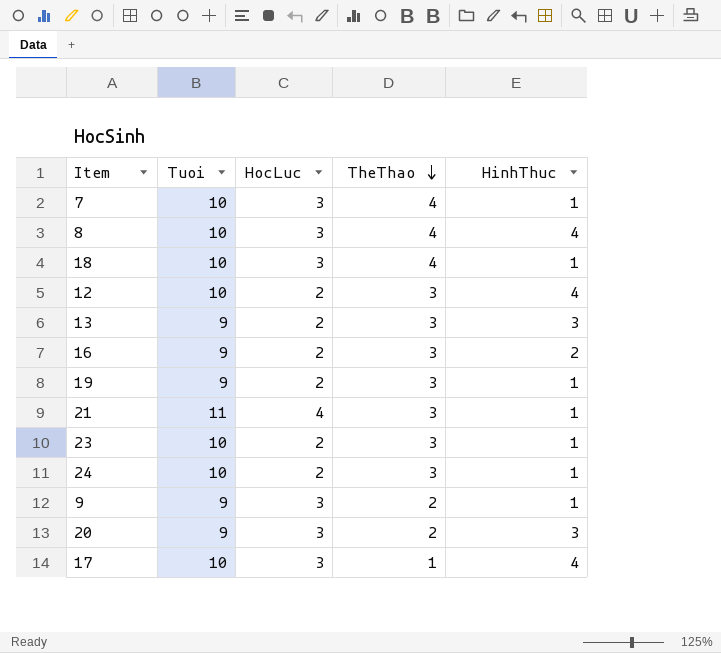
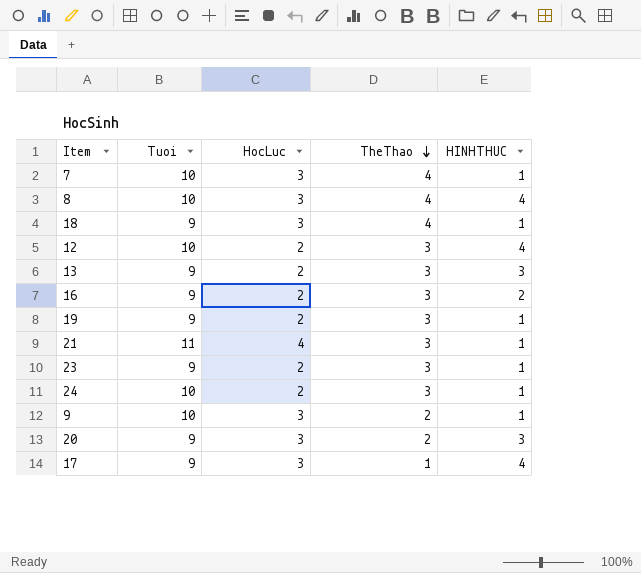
column name: HinhThuc -> HINHTHUC
18 | Tuoi: 10 -> 9
23 | Tuoi: 10 -> 9
9 | Tuoi: 9 -> 10
17 | Tuoi: 10 -> 9

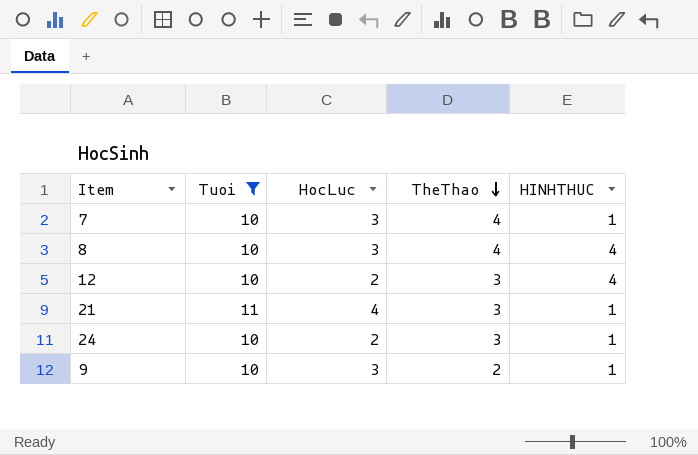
filter: none -> Tuoi != 9

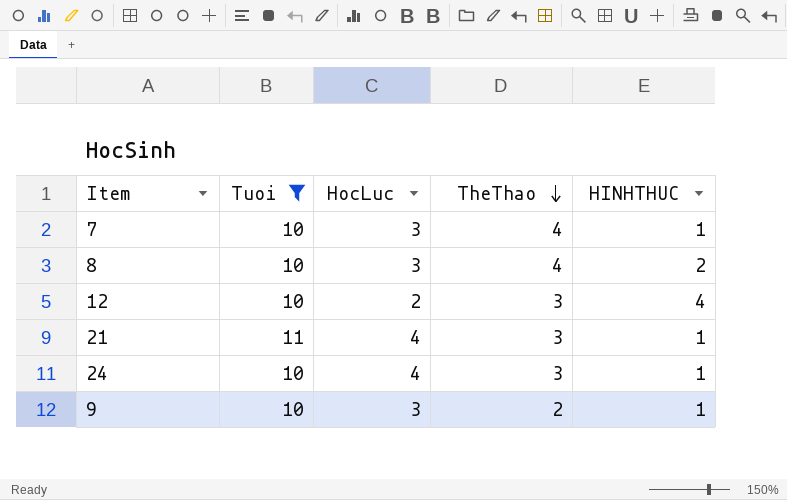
8 | HINHTHUC: 4 -> 2
24 | HocLuc: 2 -> 4

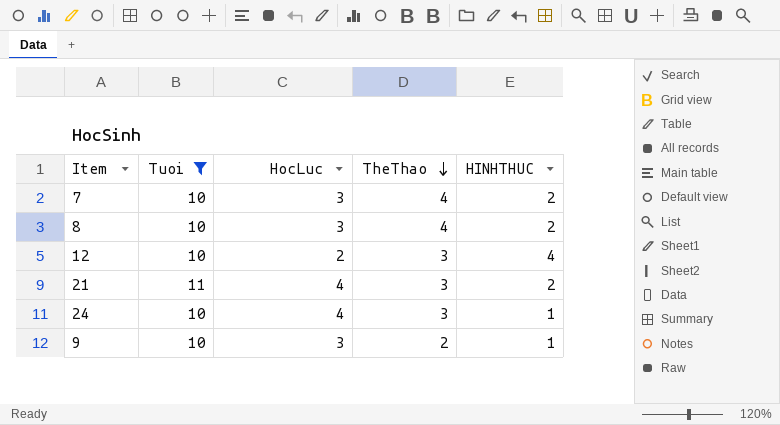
7 | HINHTHUC: 1 -> 2
21 | HINHTHUC: 1 -> 2

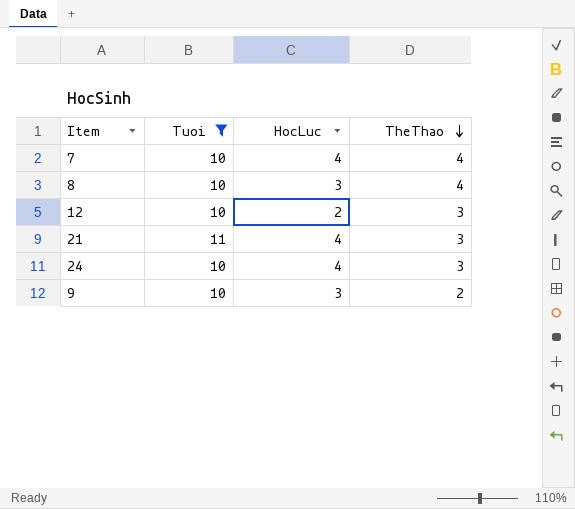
column HINHTHUC | position: 5 -> none
7 | HocLuc: 3 -> 4

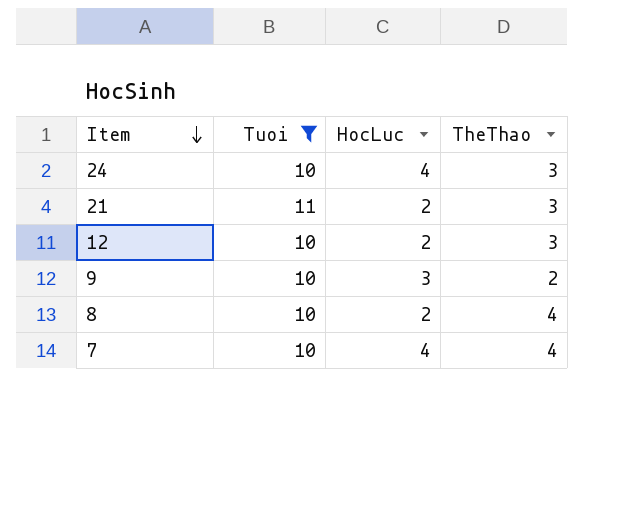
row order: TheThao descending -> Item descending
21 | HocLuc: 4 -> 2
8 | HocLuc: 3 -> 2

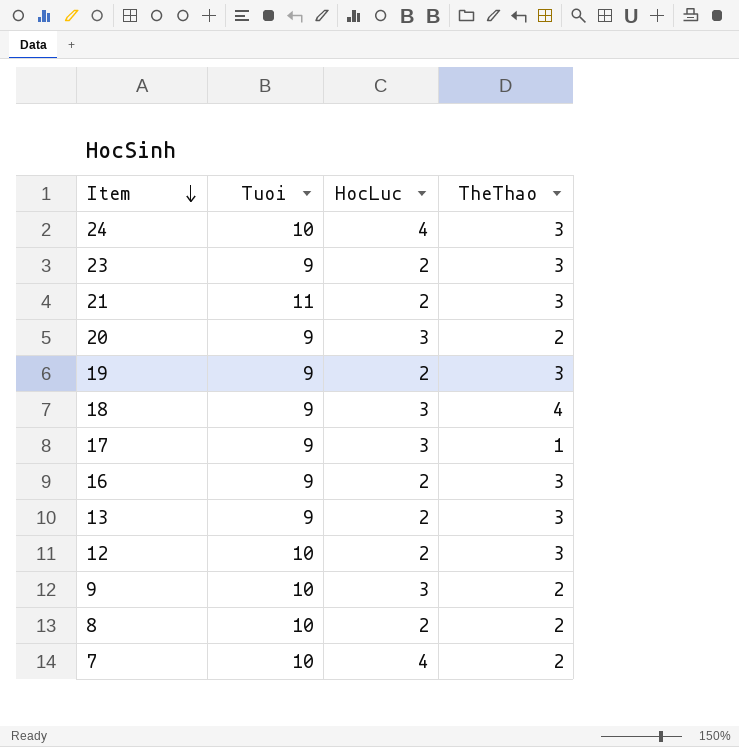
filter: Tuoi != 9 -> none
8 | TheThao: 4 -> 2
7 | TheThao: 4 -> 2

